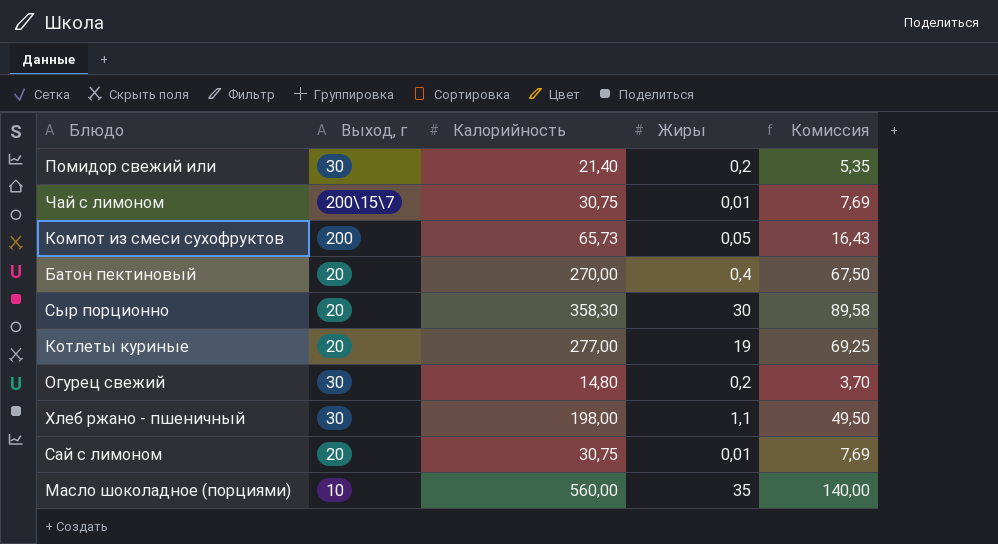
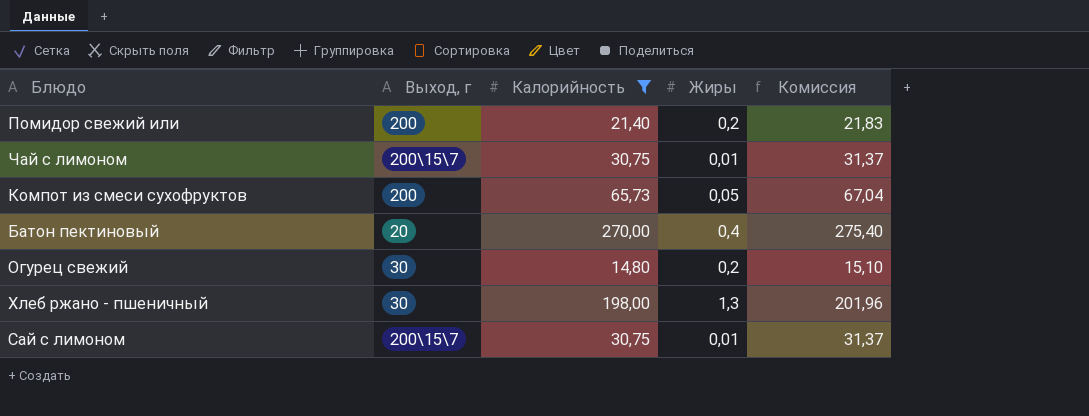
filter: none -> Калорийность <= 270,00
column Комиссия | formula: [Калорийность] * 0,25 -> [Калорийность] * 1,02
Помидор свежий или | Выход, г: 30 -> 200
Хлеб ржано - пшеничный | Жиры: 1,1 -> 1,3
Сай с лимоном | Выход, г: 20 -> 200\15\7

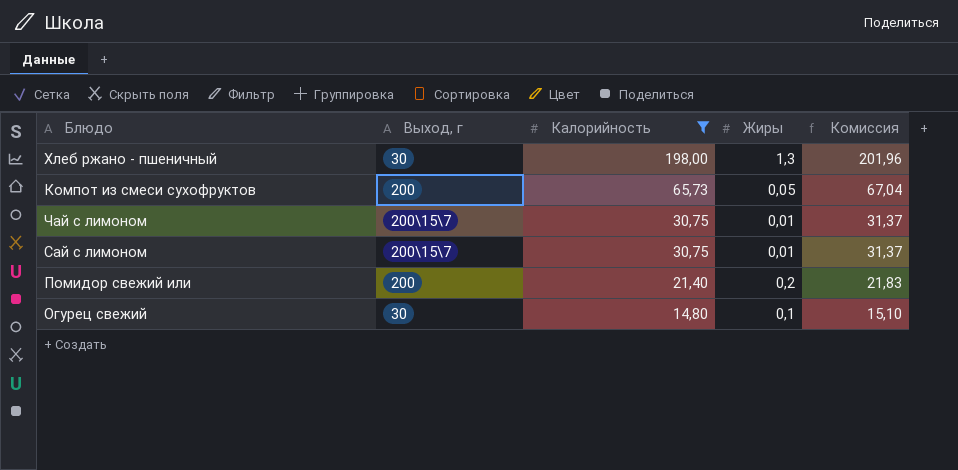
row order: none -> Калорийность descending
row Батон пектиновый: 20 | 270,00 | 0,4 | 275,40 -> none
Огурец свежий | Жиры: 0,2 -> 0,1

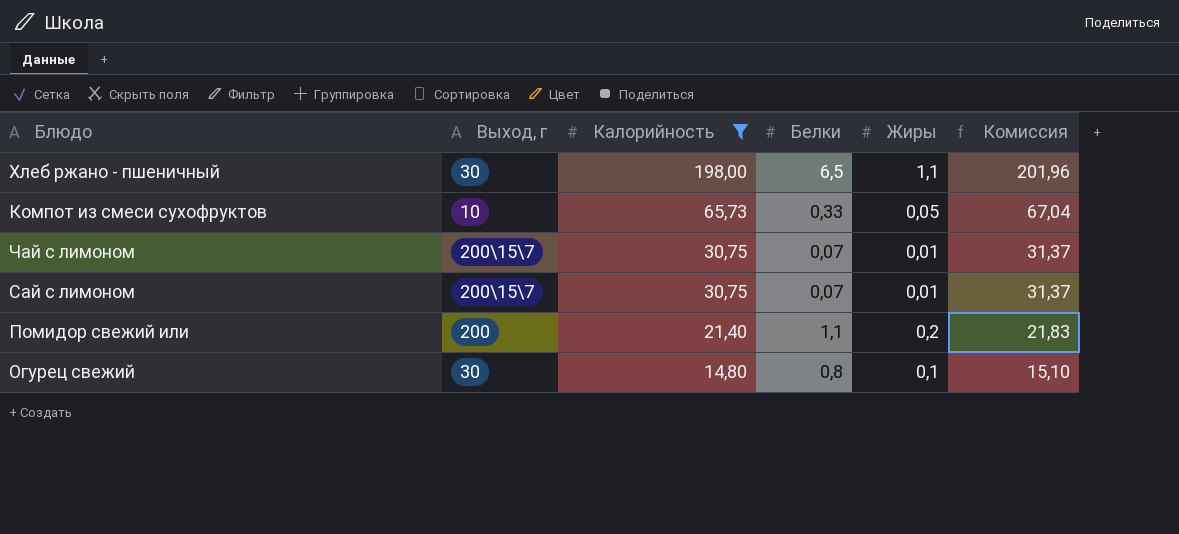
column Белки | position: none -> 4
Хлеб ржано - пшеничный | Жиры: 1,3 -> 1,1
Компот из смеси сухофруктов | Выход, г: 200 -> 10

